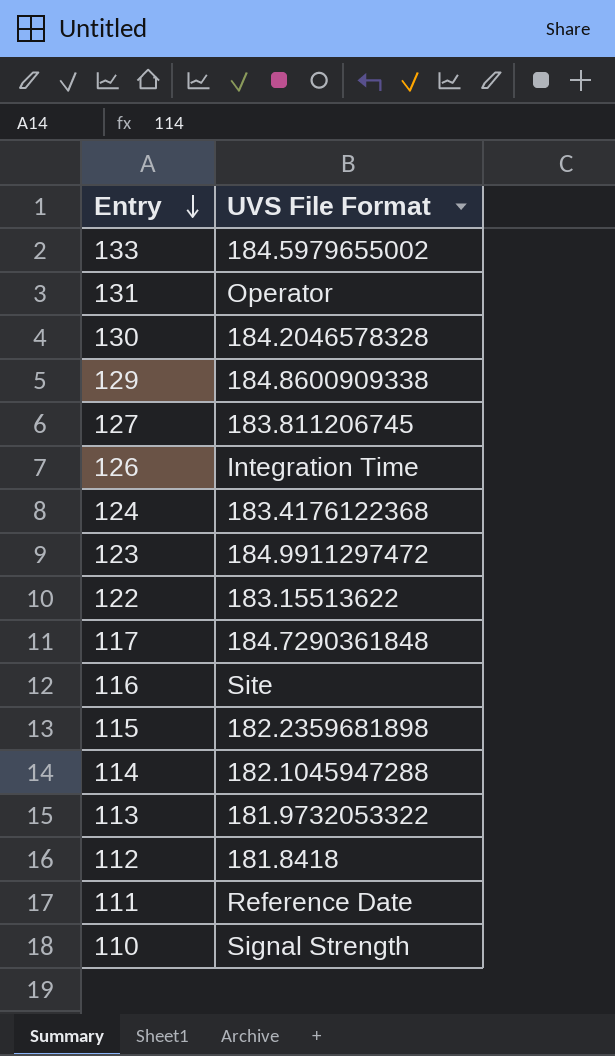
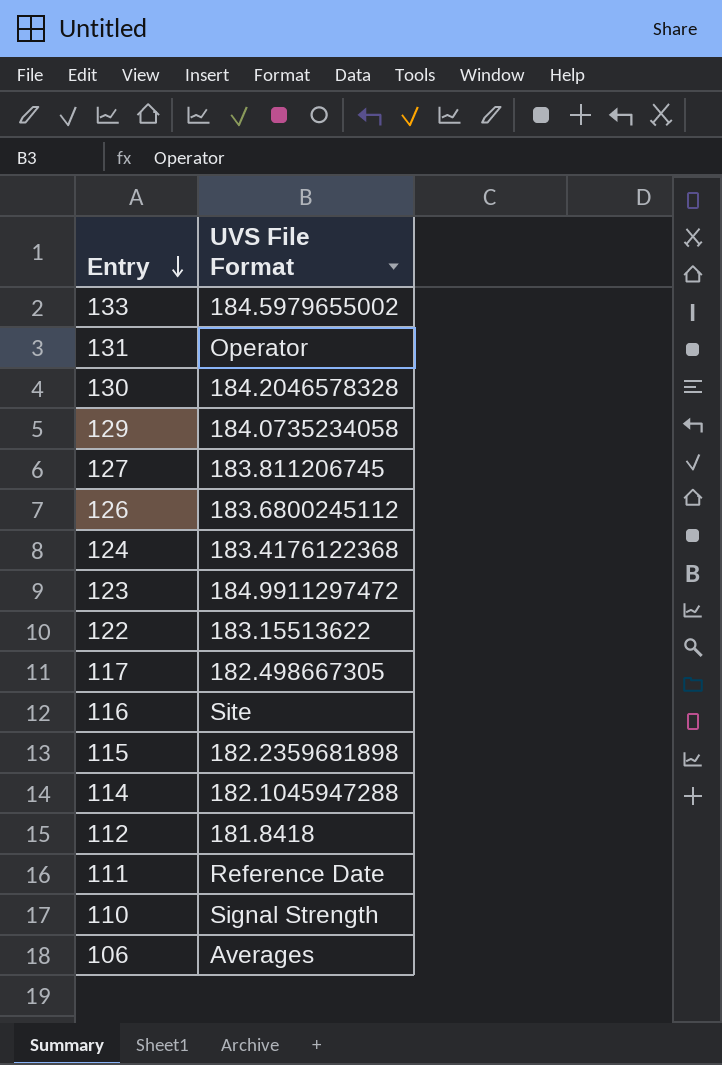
row 113: 181.9732053322 -> none
129 | UVS File Format: 184.8600909338 -> 184.0735234058
126 | UVS File Format: Integration Time -> 183.6800245112
117 | UVS File Format: 184.7290361848 -> 182.498667305
row 106: none -> Averages

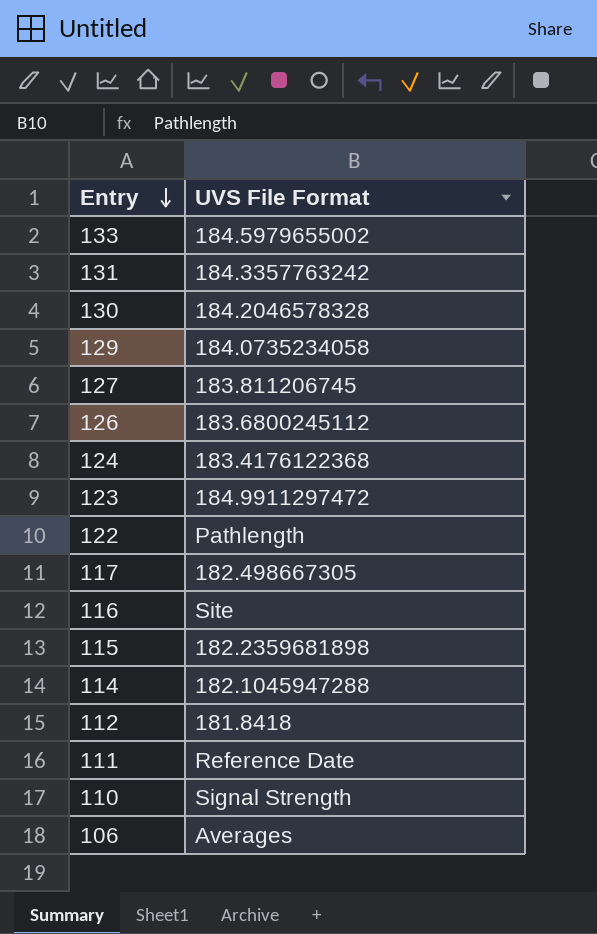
131 | UVS File Format: Operator -> 184.3357763242
122 | UVS File Format: 183.15513622 -> Pathlength

